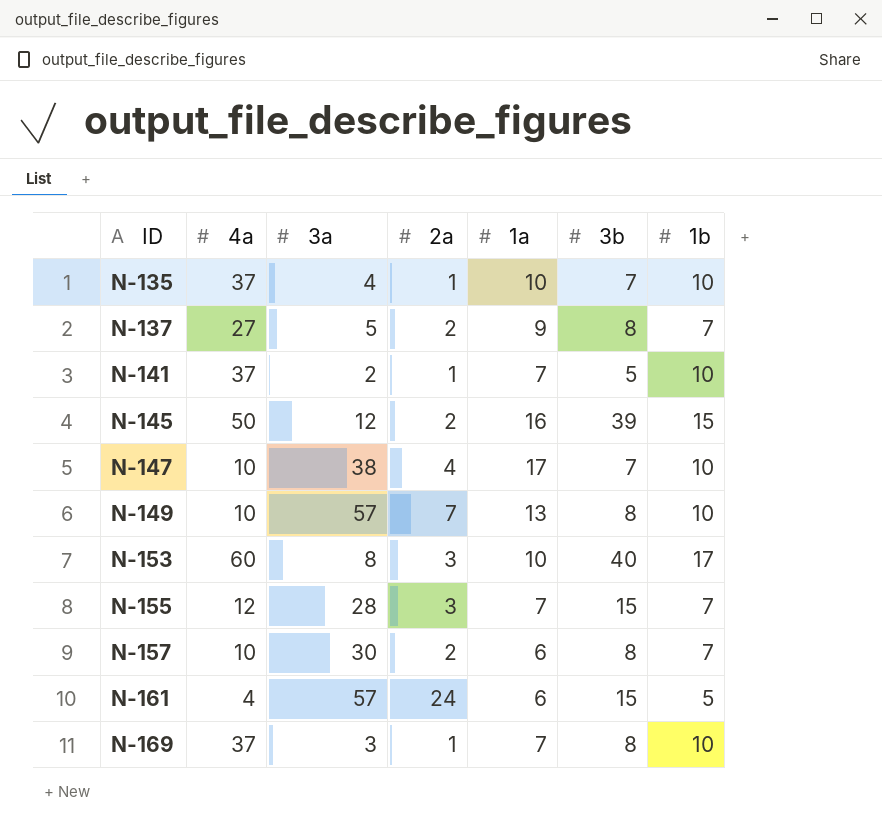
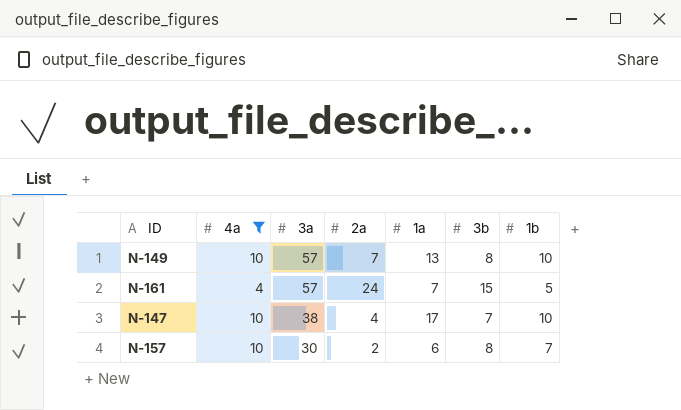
filter: none -> 4a <= 10
row order: ID ascending -> 3a descending
N-161 | 1a: 6 -> 7

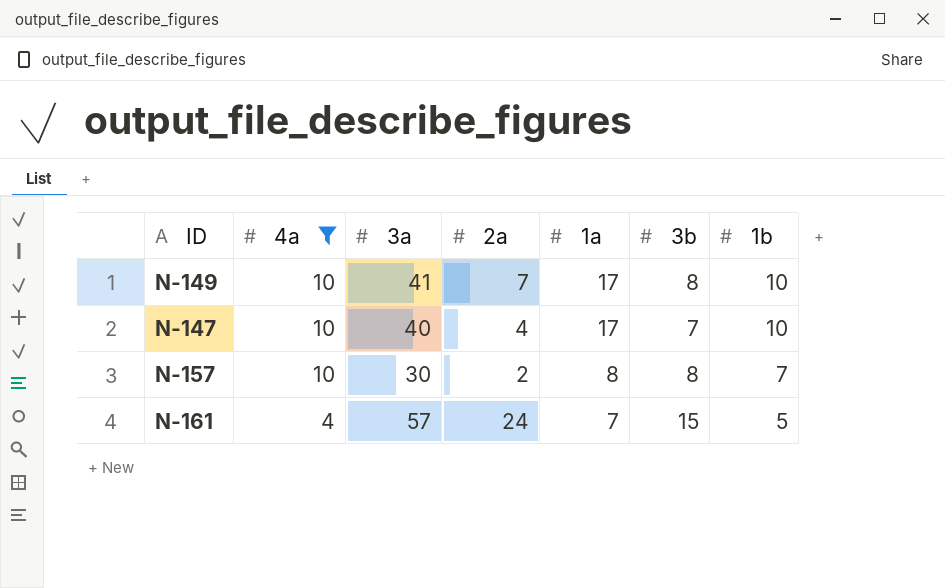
row order: 3a descending -> 4a descending
N-149 | 3a: 57 -> 41
N-149 | 1a: 13 -> 17
N-147 | 3a: 38 -> 40
N-157 | 1a: 6 -> 8

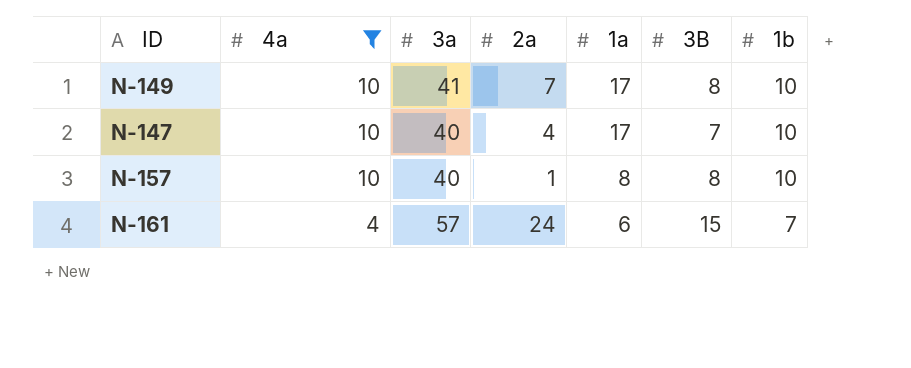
column name: 3b -> 3B
N-157 | 3a: 30 -> 40
N-157 | 2a: 2 -> 1
N-157 | 1b: 7 -> 10
N-161 | 1a: 7 -> 6
N-161 | 1b: 5 -> 7

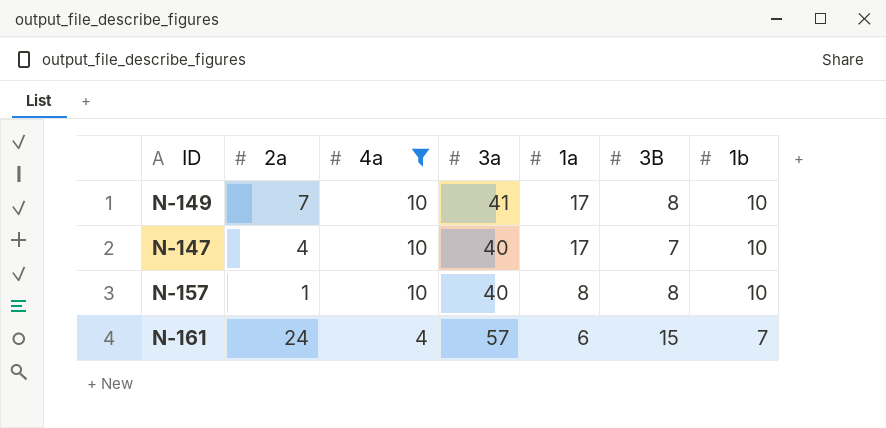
column 2a | position: 4 -> 2

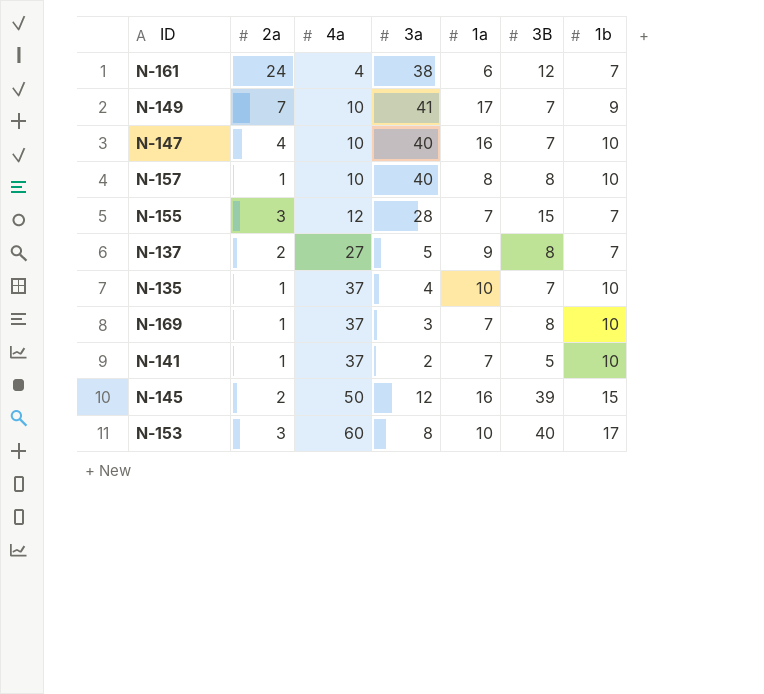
filter: 4a <= 10 -> none
row order: 4a descending -> 4a ascending
N-161 | 3a: 57 -> 38
N-161 | 3B: 15 -> 12
N-149 | 3B: 8 -> 7
N-149 | 1b: 10 -> 9
N-147 | 1a: 17 -> 16

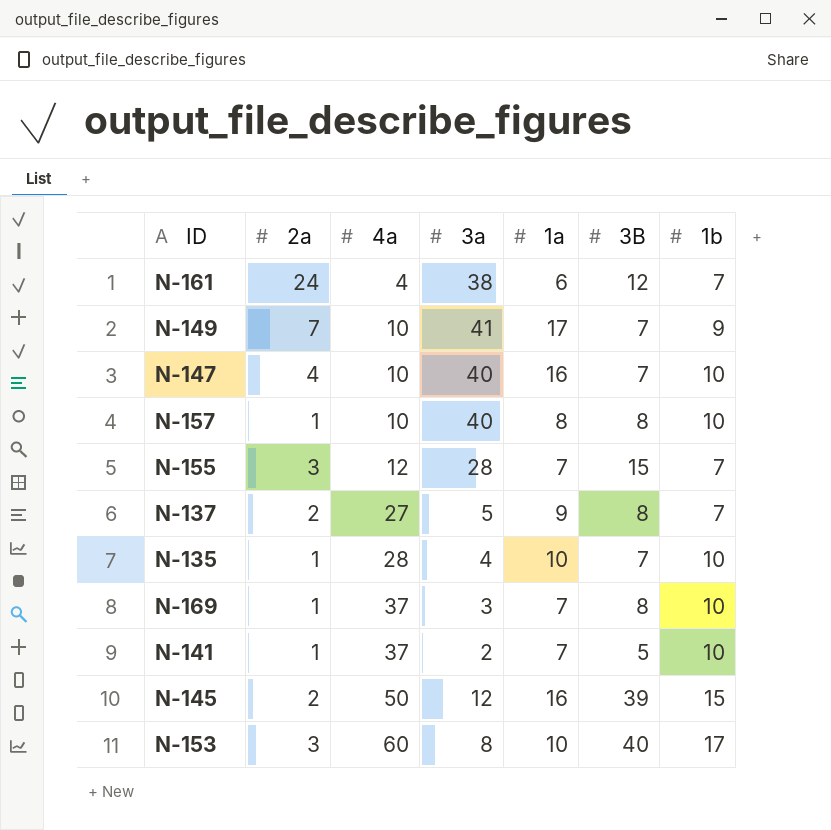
N-135 | 4a: 37 -> 28

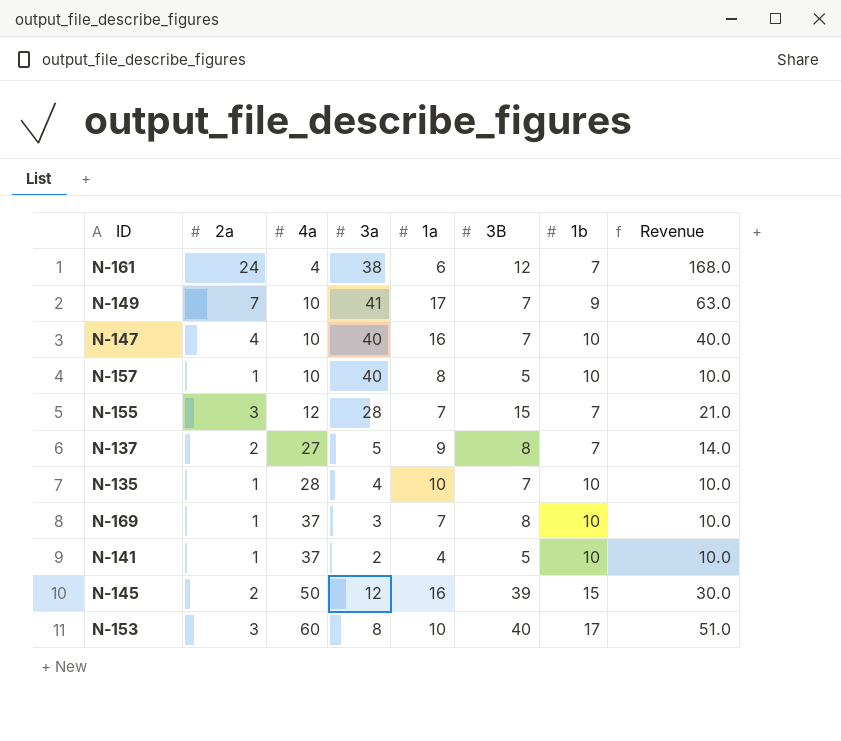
column Revenue | formula: none -> [2a] * [1b]
N-157 | 3B: 8 -> 5
N-141 | 1a: 7 -> 4

